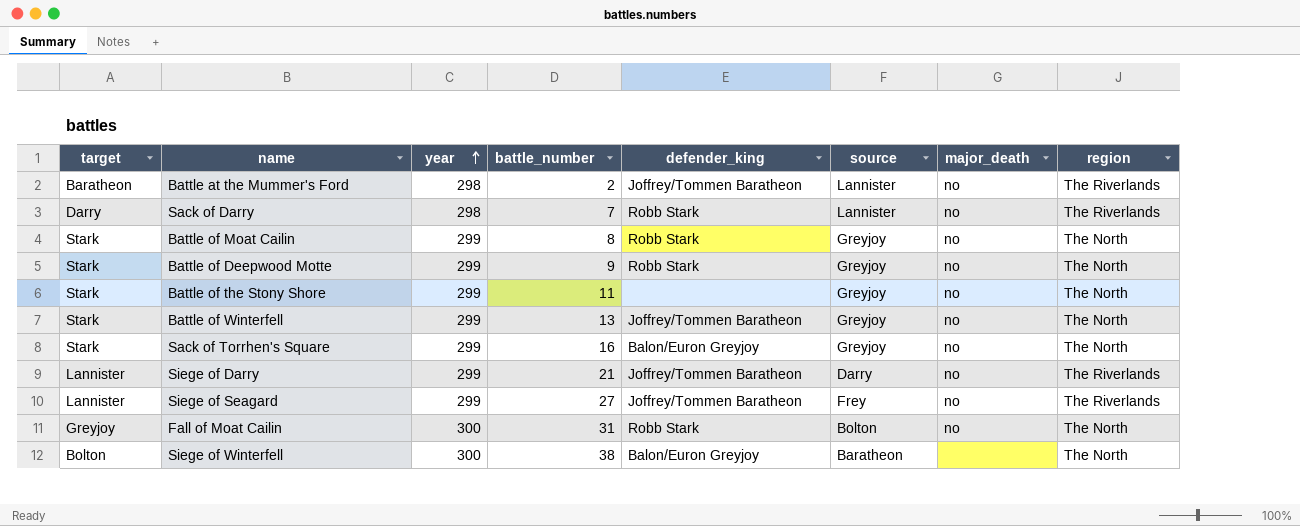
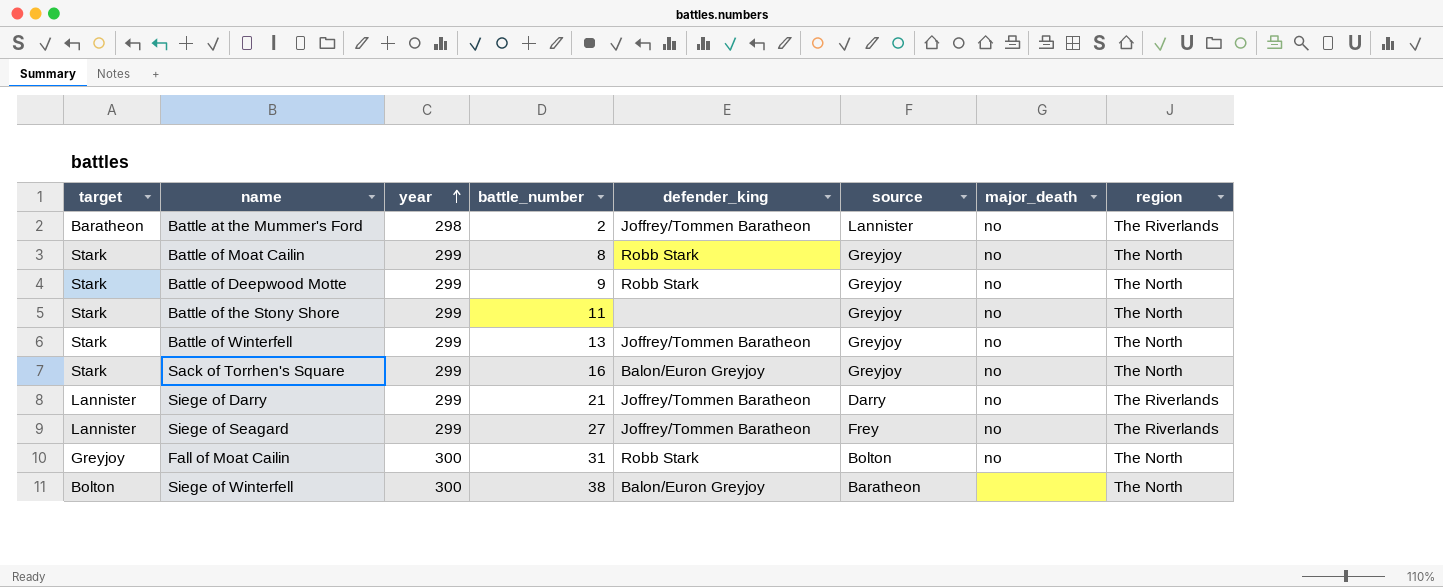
row Sack of Darry: Darry | 298 | 7 | Robb Stark | Lannister | no | The Riverlands -> none

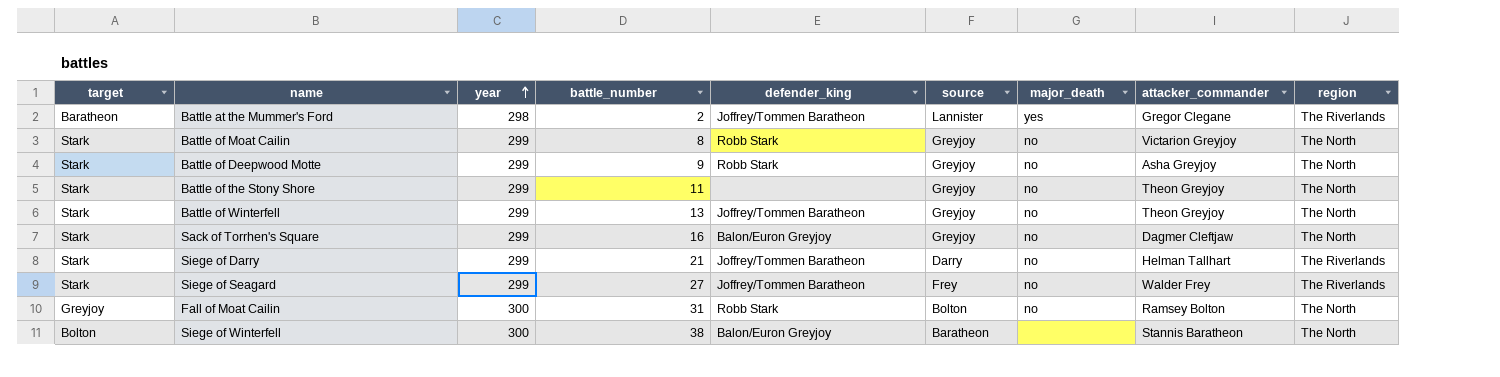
column attacker_commander | position: none -> 8
Battle at the Mummer's Ford | major_death: no -> yes
Siege of Darry | target: Lannister -> Stark
Siege of Seagard | target: Lannister -> Stark

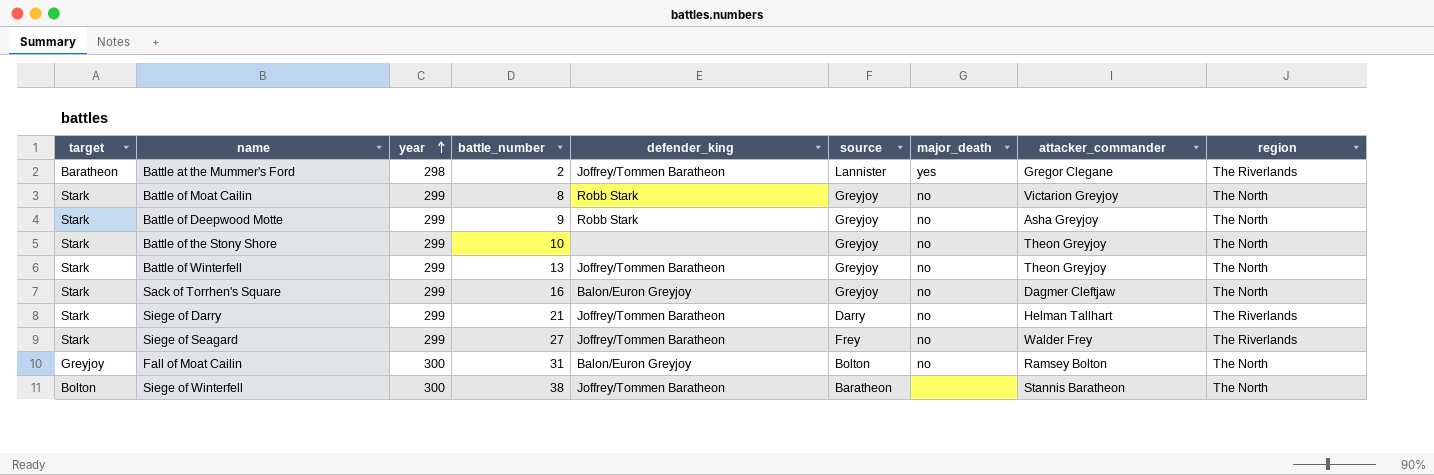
Battle of the Stony Shore | battle_number: 11 -> 10
Fall of Moat Cailin | defender_king: Robb Stark -> Balon/Euron Greyjoy
Siege of Winterfell | defender_king: Balon/Euron Greyjoy -> Joffrey/Tommen Baratheon

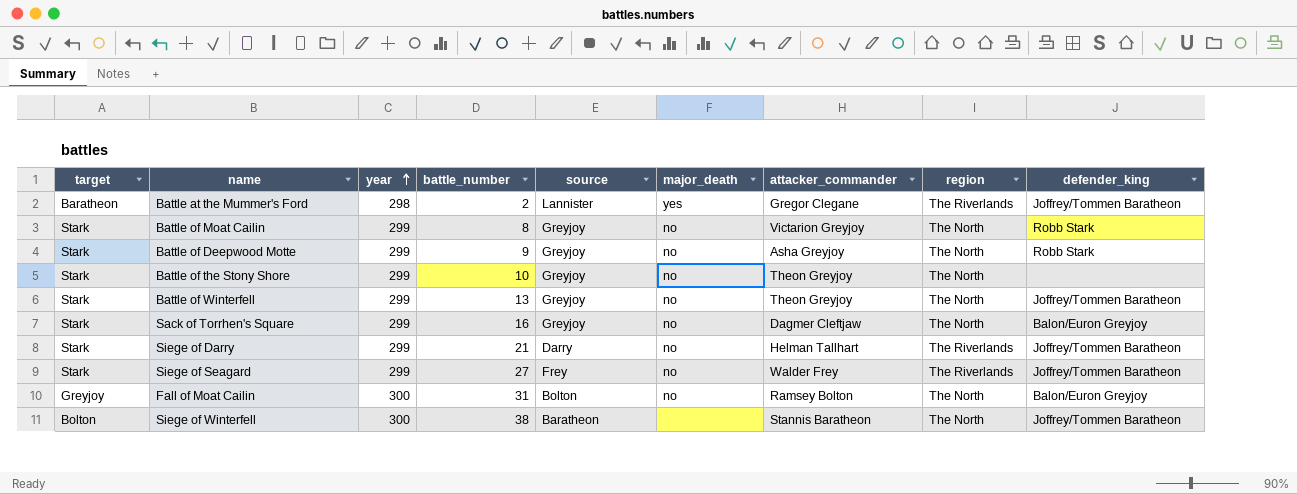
column defender_king | position: 5 -> 9

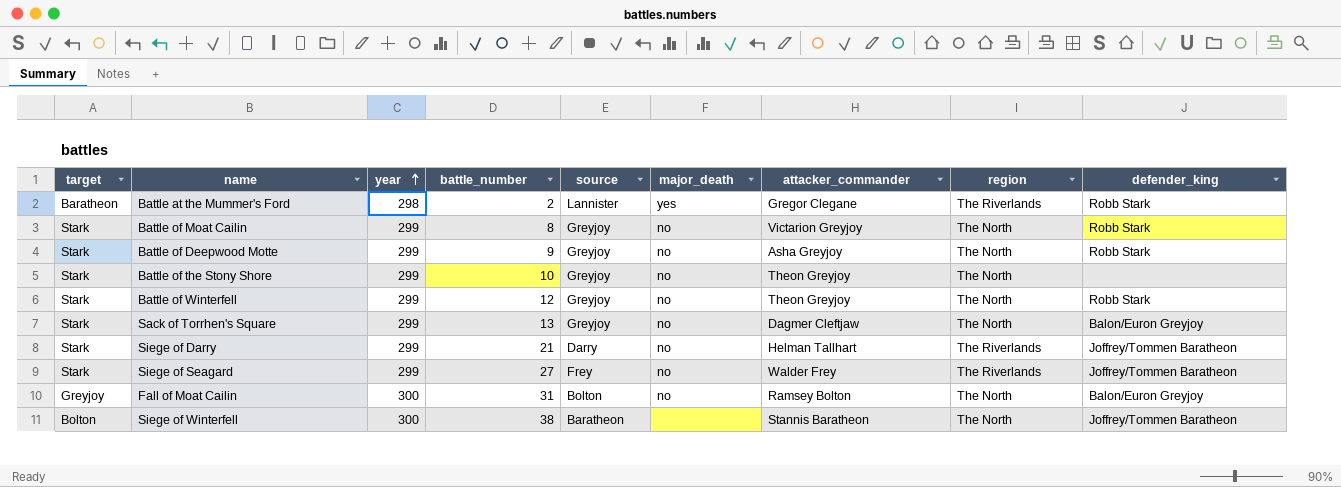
Battle at the Mummer's Ford | defender_king: Joffrey/Tommen Baratheon -> Robb Stark
Battle of Winterfell | battle_number: 13 -> 12
Battle of Winterfell | defender_king: Joffrey/Tommen Baratheon -> Robb Stark
Sack of Torrhen's Square | battle_number: 16 -> 13

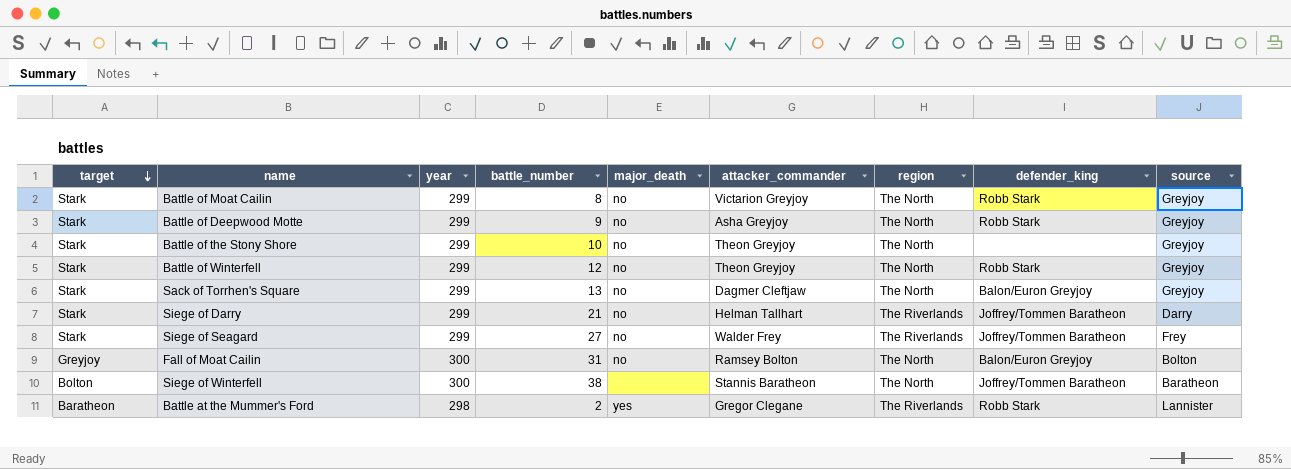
row order: year ascending -> target descending
column source | position: 5 -> 9

